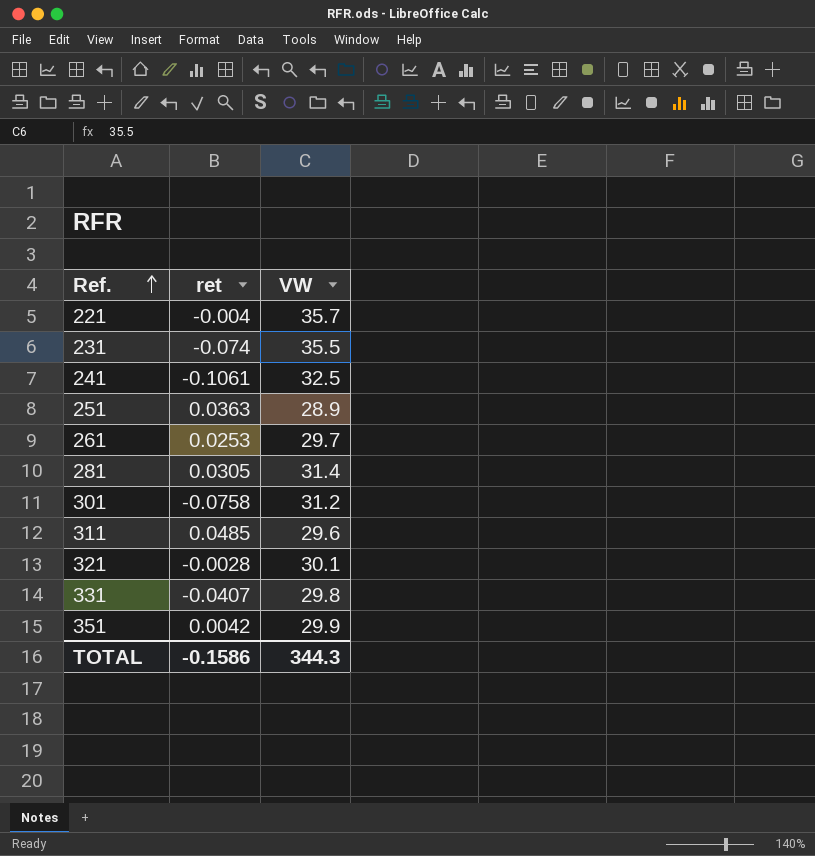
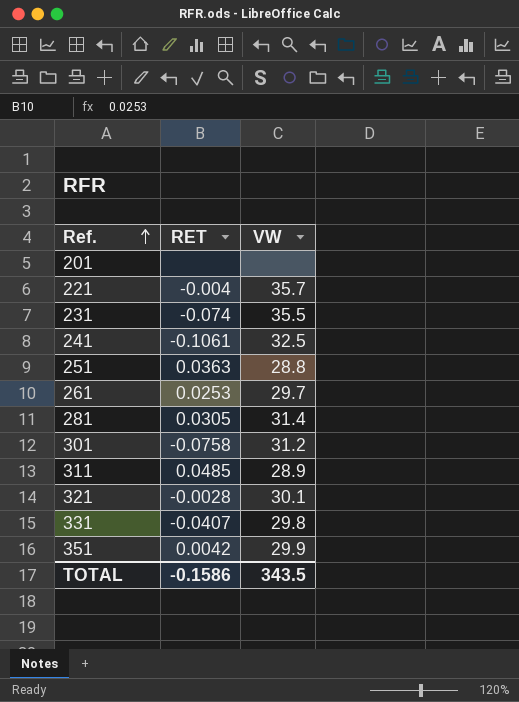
column name: ret -> RET
row 201: none -> none | none
251 | VW: 28.9 -> 28.8
311 | VW: 29.6 -> 28.9
TOTAL | VW: 344.3 -> 343.5

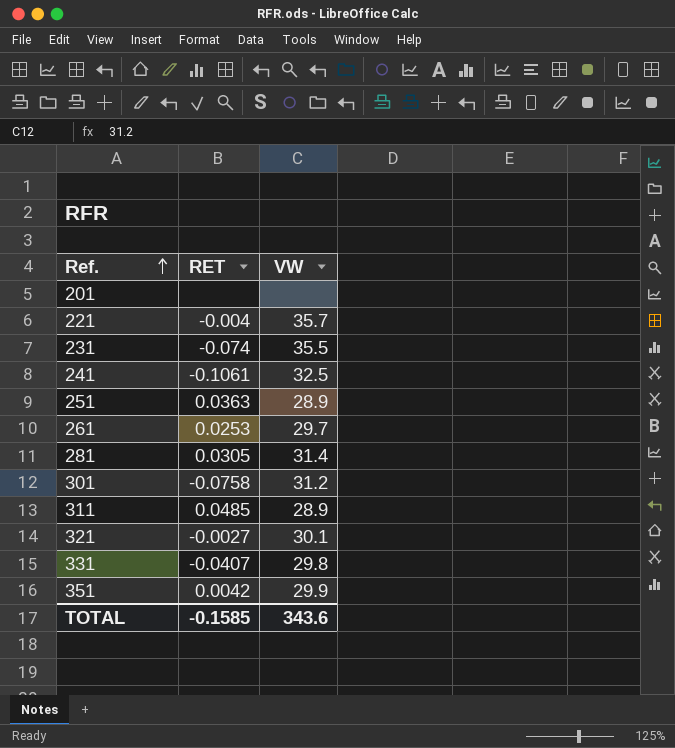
251 | VW: 28.8 -> 28.9
321 | RET: -0.0028 -> -0.0027
TOTAL | RET: -0.1586 -> -0.1585
TOTAL | VW: 343.5 -> 343.6

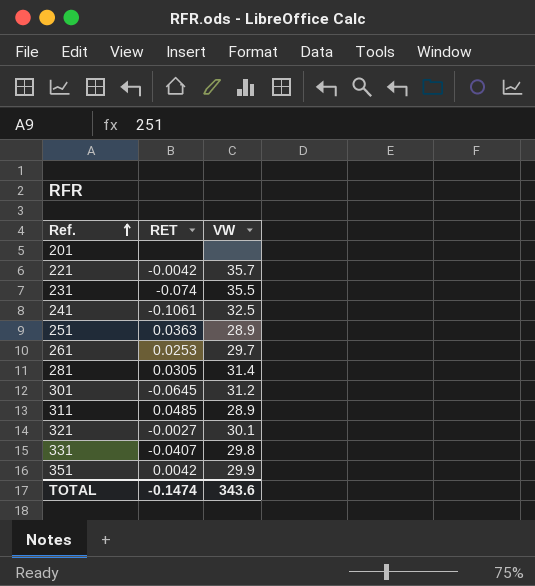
221 | RET: -0.004 -> -0.0042
301 | RET: -0.0758 -> -0.0645
TOTAL | RET: -0.1585 -> -0.1474

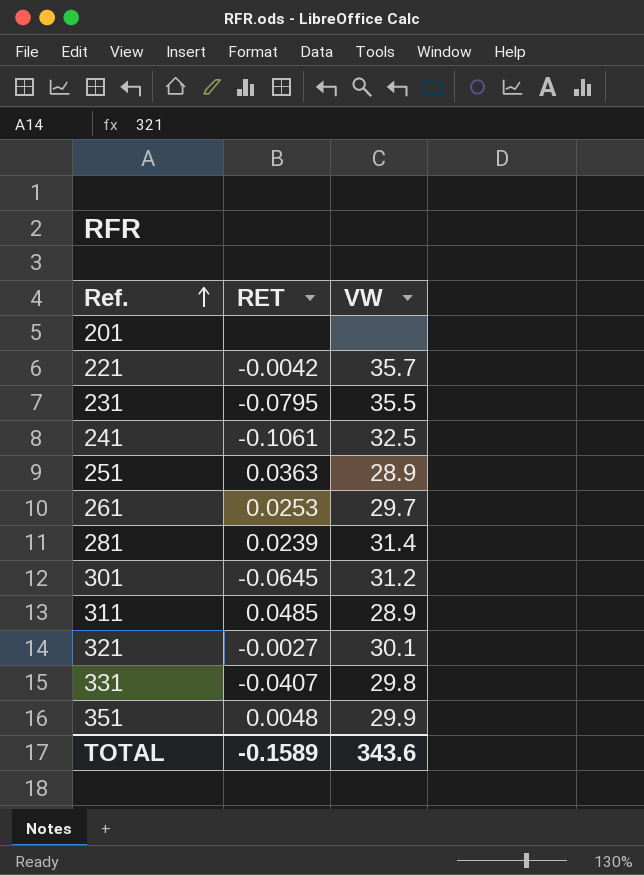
231 | RET: -0.074 -> -0.0795
281 | RET: 0.0305 -> 0.0239
351 | RET: 0.0042 -> 0.0048
TOTAL | RET: -0.1474 -> -0.1589

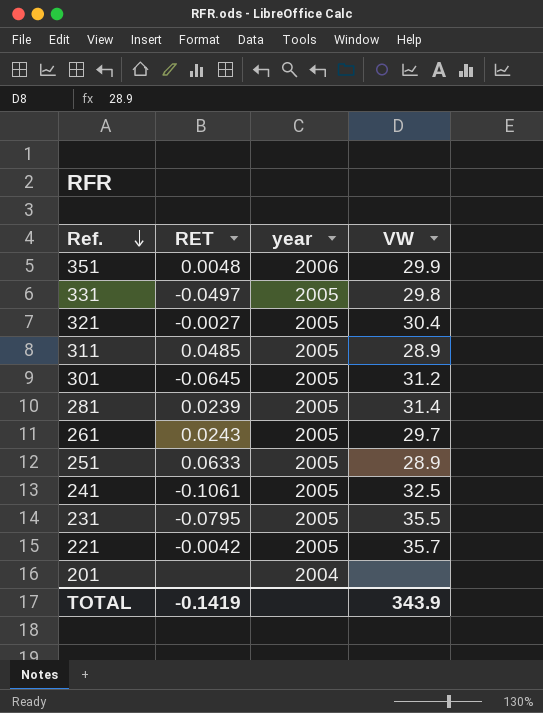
row order: Ref. ascending -> Ref. descending
column year | position: none -> 3
331 | RET: -0.0407 -> -0.0497
321 | VW: 30.1 -> 30.4
261 | RET: 0.0253 -> 0.0243
251 | RET: 0.0363 -> 0.0633
TOTAL | RET: -0.1589 -> -0.1419
TOTAL | VW: 343.6 -> 343.9

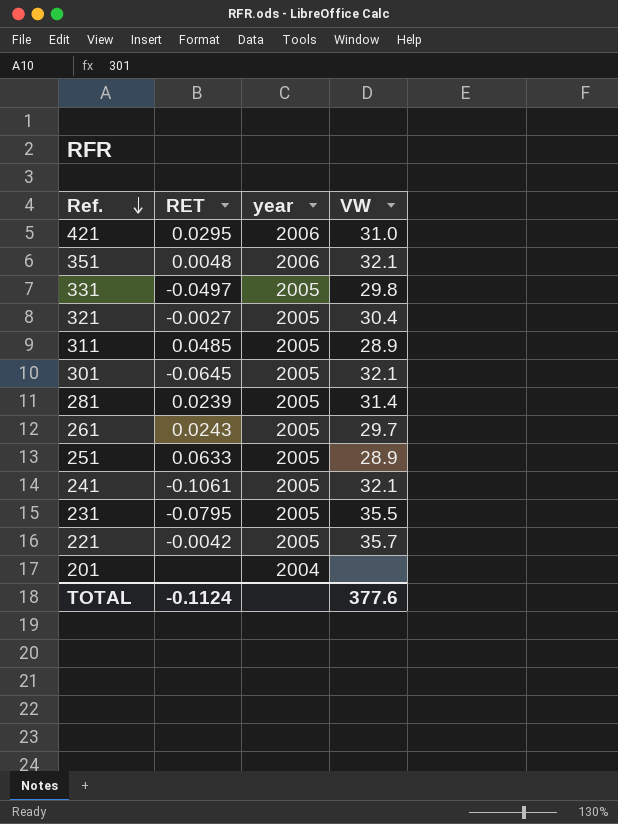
row 421: none -> 0.0295 | 2006 | 31.0
351 | VW: 29.9 -> 32.1
301 | VW: 31.2 -> 32.1
241 | VW: 32.5 -> 32.1
TOTAL | RET: -0.1419 -> -0.1124
TOTAL | VW: 343.9 -> 377.6

